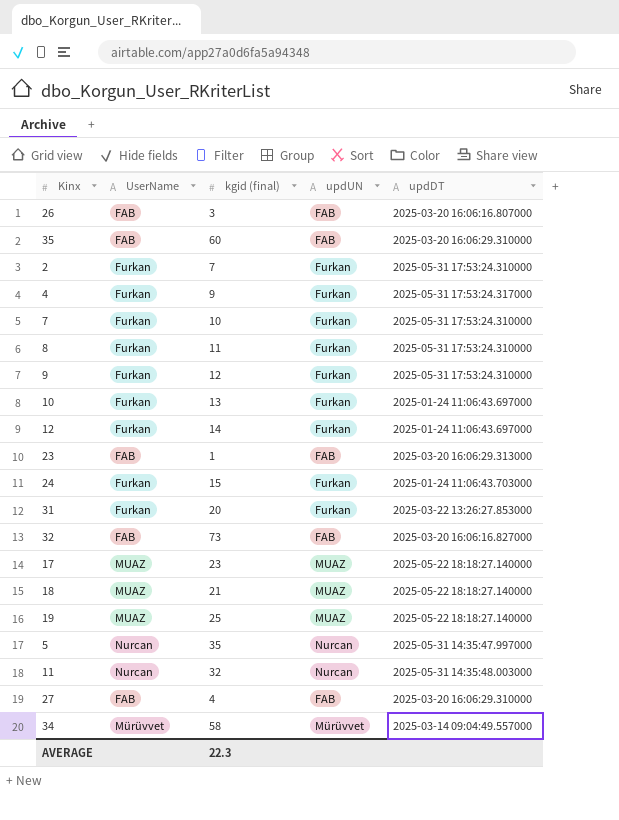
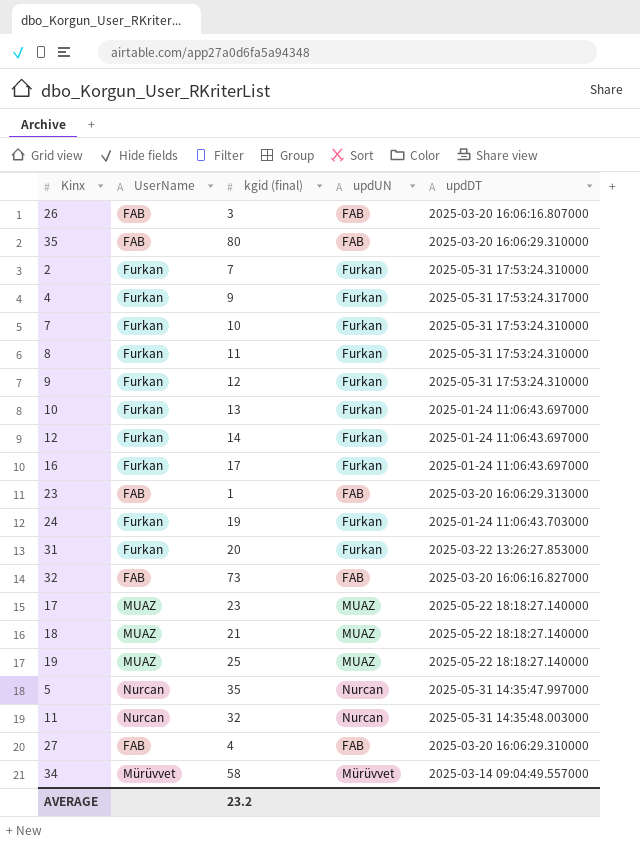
35 | kgid (final): 60 -> 80
row 16: none -> Furkan | 17 | Furkan | 2025-01-24 11:06:43.697000
24 | kgid (final): 15 -> 19
AVERAGE | kgid (final): 22.3 -> 23.2

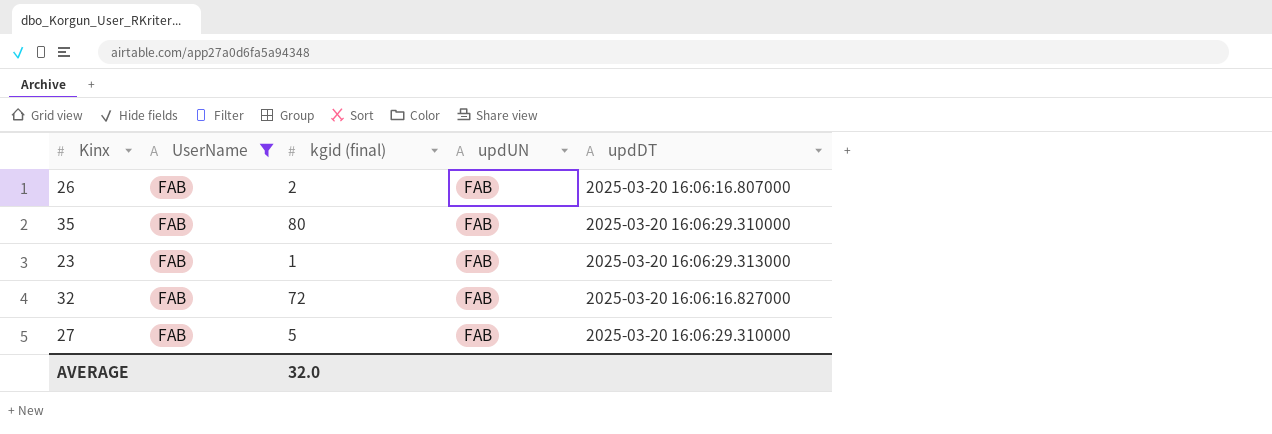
filter: none -> UserName = FAB
26 | kgid (final): 3 -> 2
32 | kgid (final): 73 -> 72
27 | kgid (final): 4 -> 5
AVERAGE | kgid (final): 23.2 -> 32.0

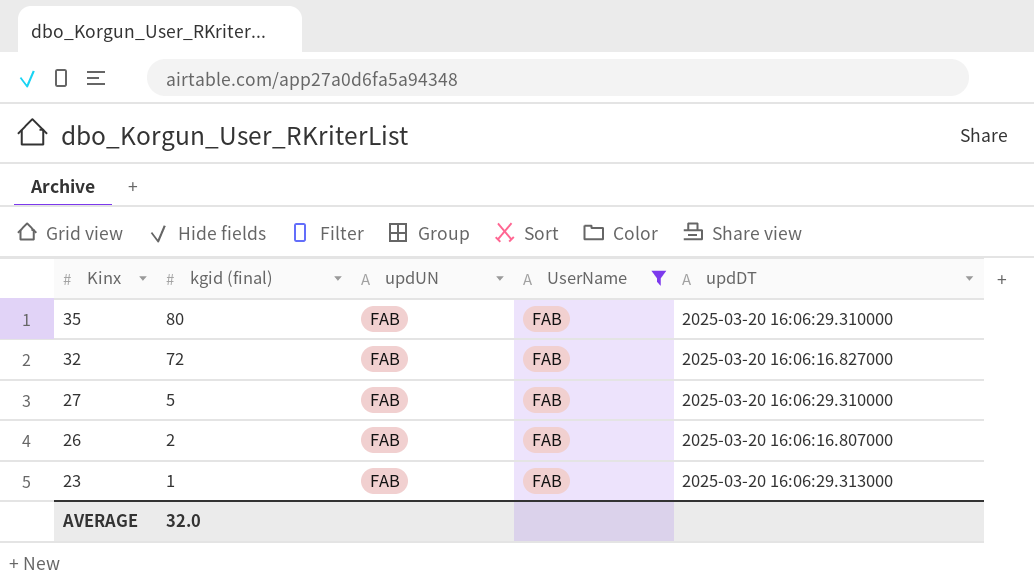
row order: none -> Kinx descending
column UserName | position: 2 -> 4

